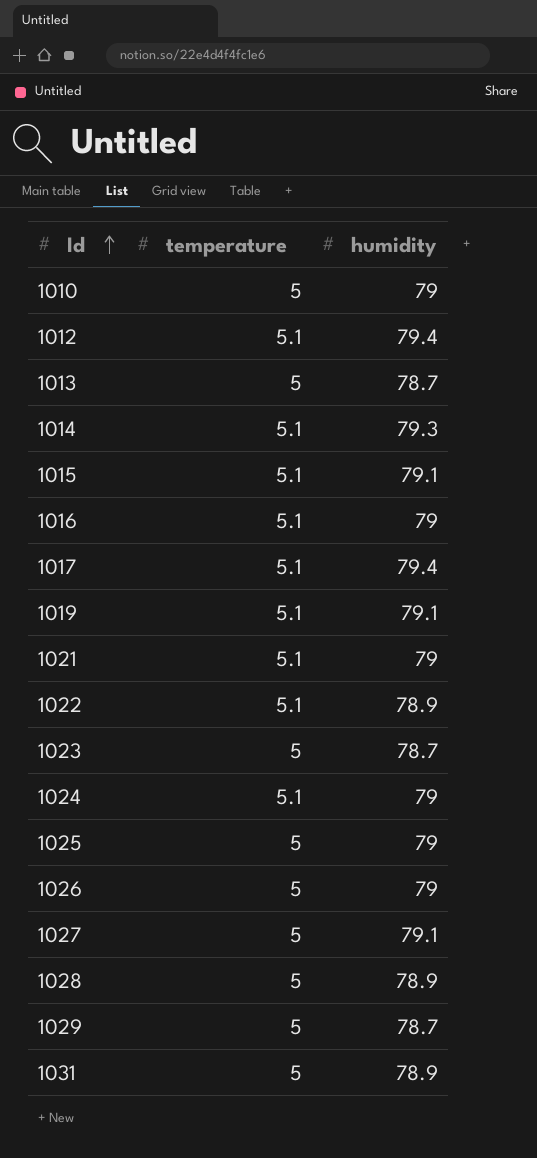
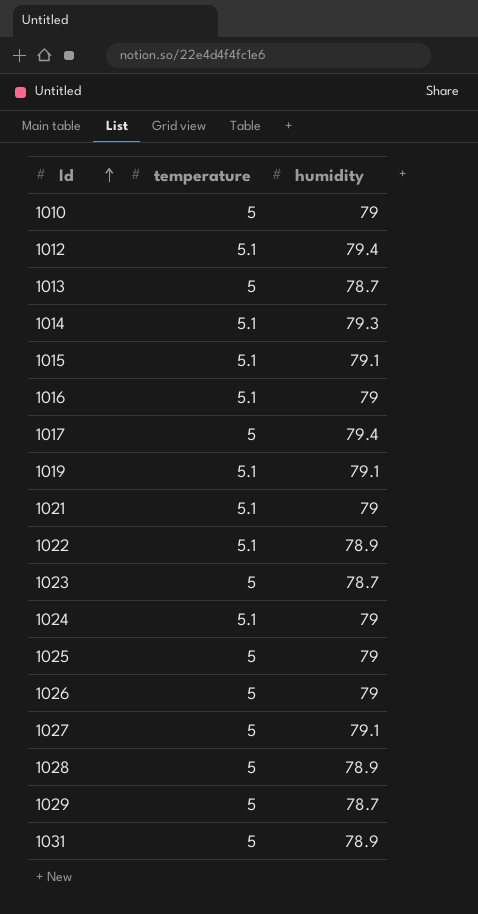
1017 | temperature: 5.1 -> 5

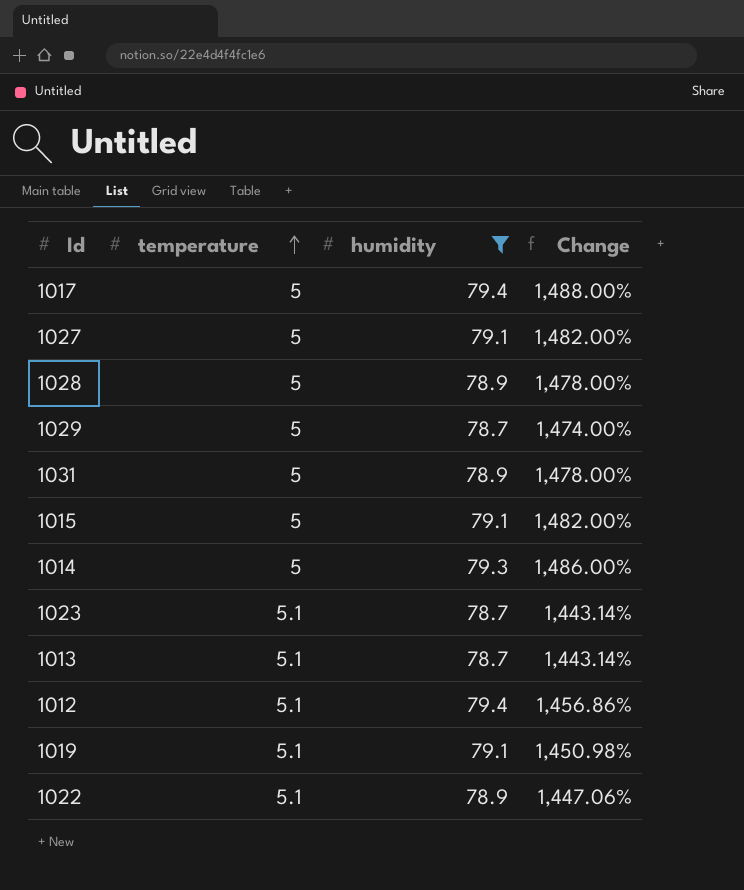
filter: none -> humidity != 79
row order: Id ascending -> temperature ascending
column Change | formula: none -> ([humidity] - [temperature]) / [temperature]
1015 | temperature: 5.1 -> 5
1014 | temperature: 5.1 -> 5
1023 | temperature: 5 -> 5.1
1013 | temperature: 5 -> 5.1

